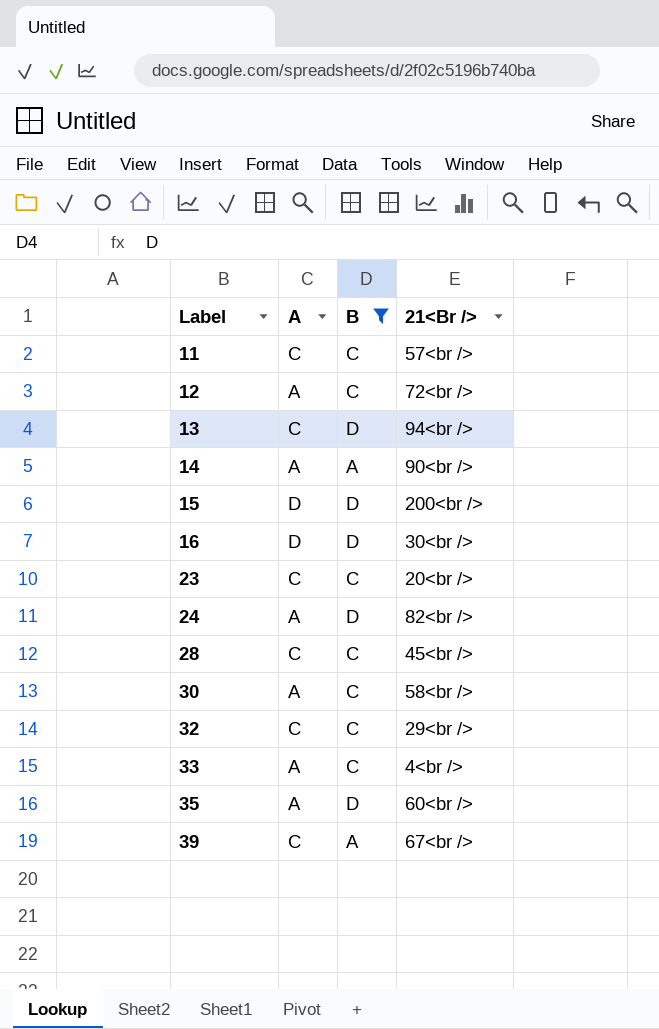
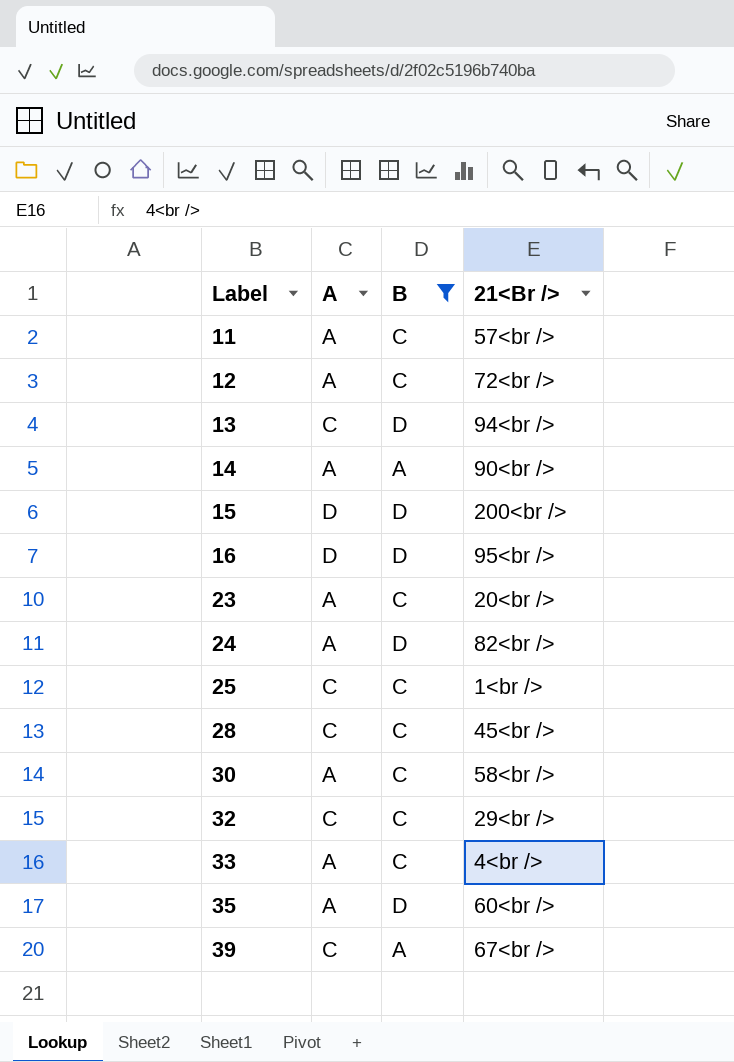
11 | A: C -> A
16 | 21<Br />: 30<br /> -> 95<br />
23 | A: C -> A
row 25: none -> C | C | 1<br />

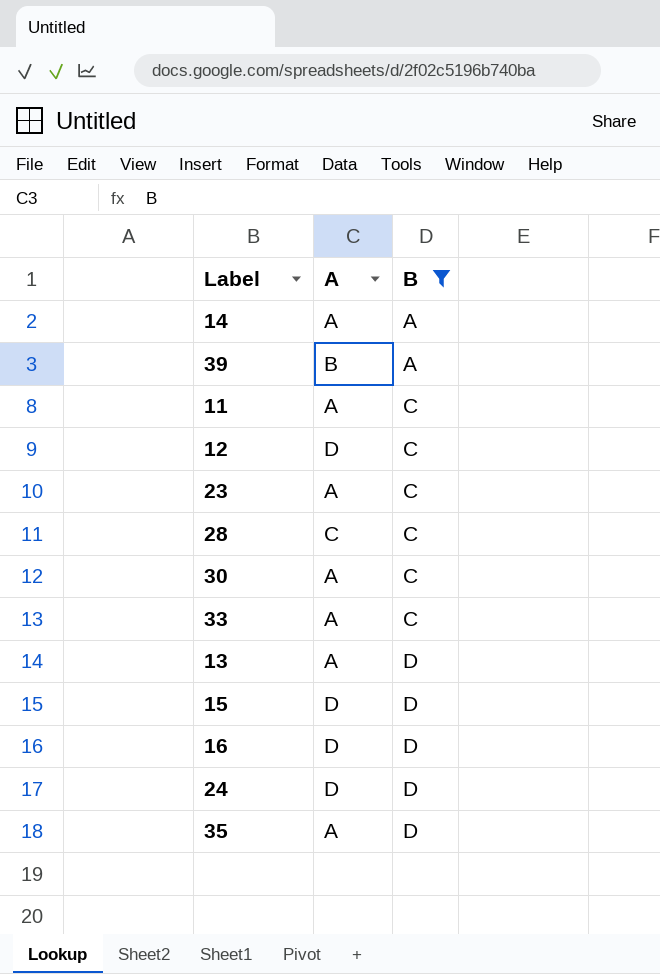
row order: Label ascending -> B ascending
column 21<Br /> | position: 4 -> none
row 25: C | C | 1<br /> -> none
row 32: C | C | 29<br /> -> none
39 | A: C -> B
12 | A: A -> D
13 | A: C -> A
24 | A: A -> D

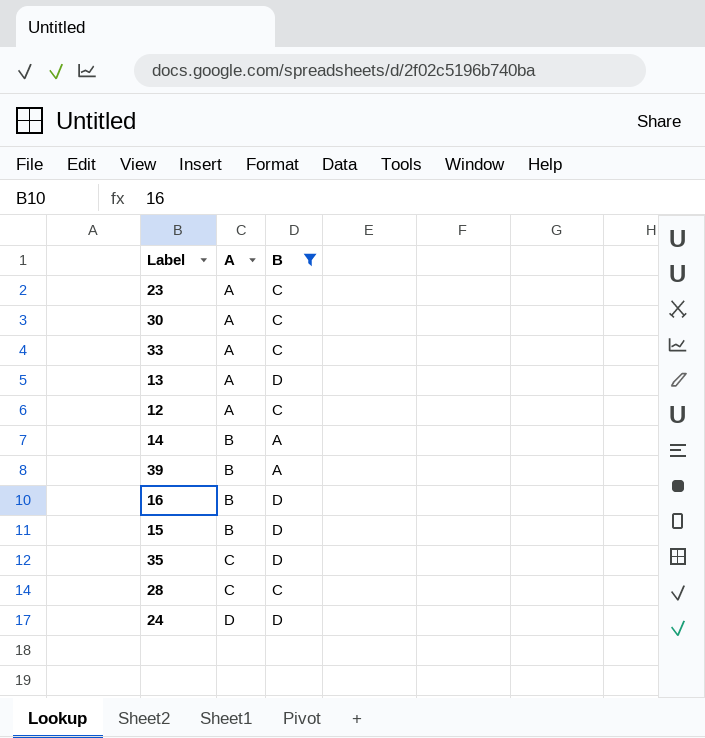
row order: B ascending -> A ascending
row 11: A | C -> none
12 | A: D -> A
14 | A: A -> B
16 | A: D -> B
15 | A: D -> B
35 | A: A -> C

